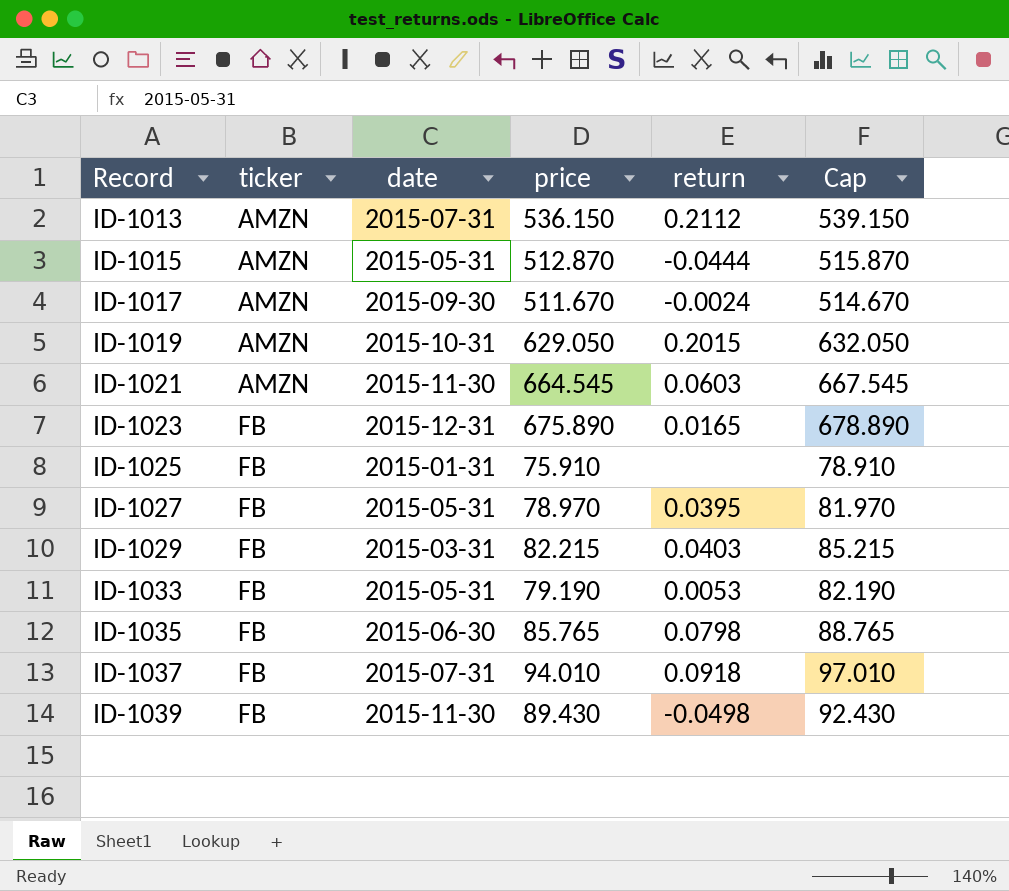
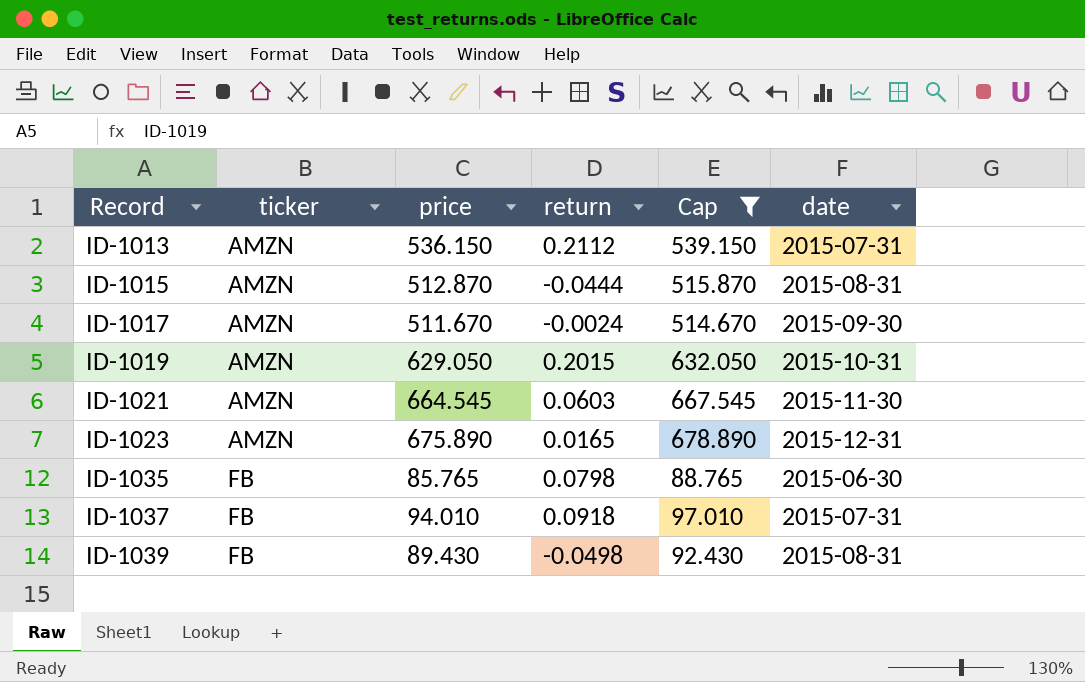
filter: none -> Cap >= 88.765
column date | position: 3 -> 6
ID-1015 | date: 2015-05-31 -> 2015-08-31
ID-1023 | ticker: FB -> AMZN
ID-1039 | date: 2015-11-30 -> 2015-08-31

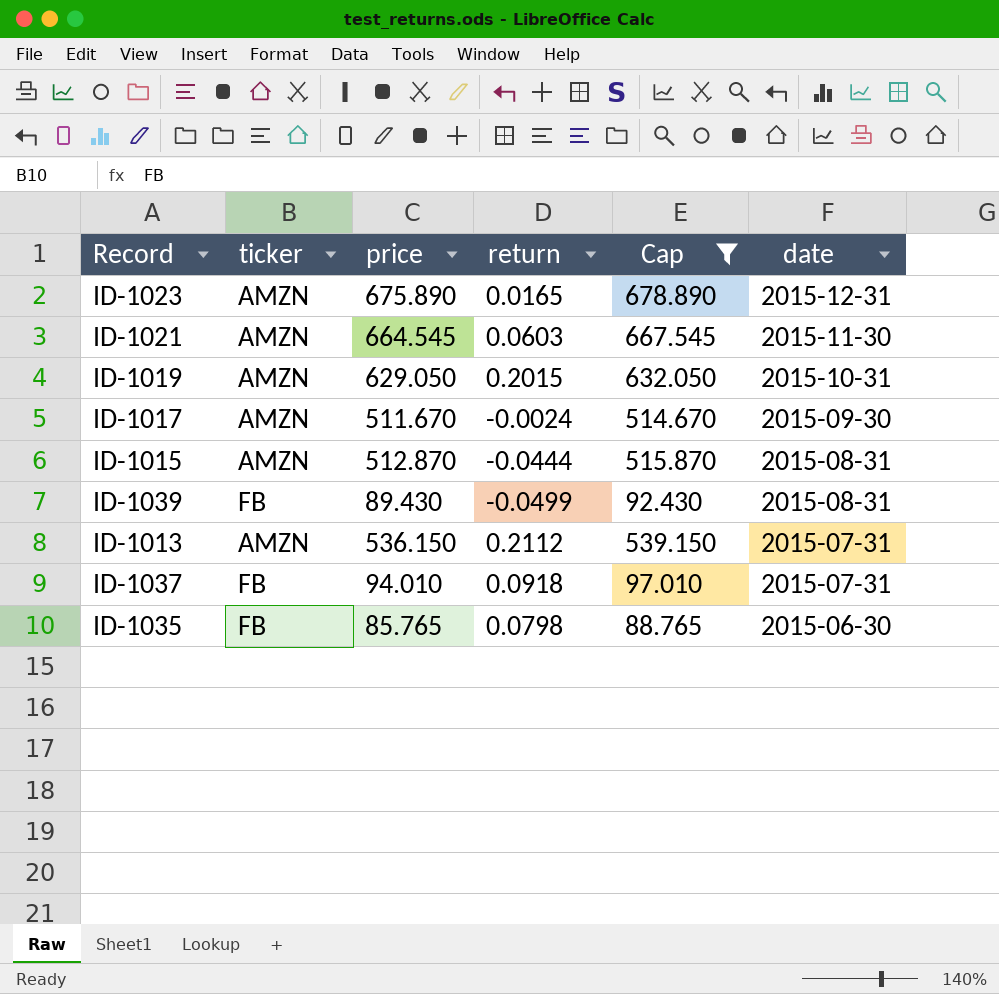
row order: Record ascending -> date descending
ID-1039 | return: -0.0498 -> -0.0499

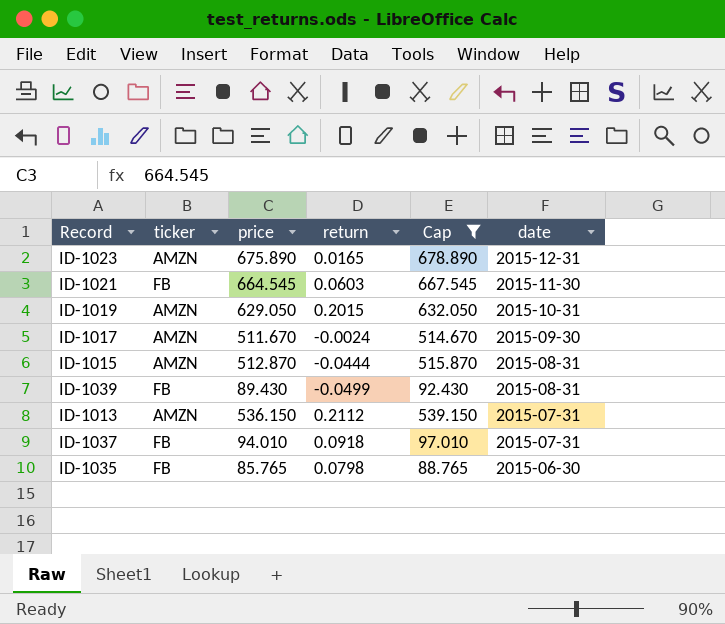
ID-1021 | ticker: AMZN -> FB

